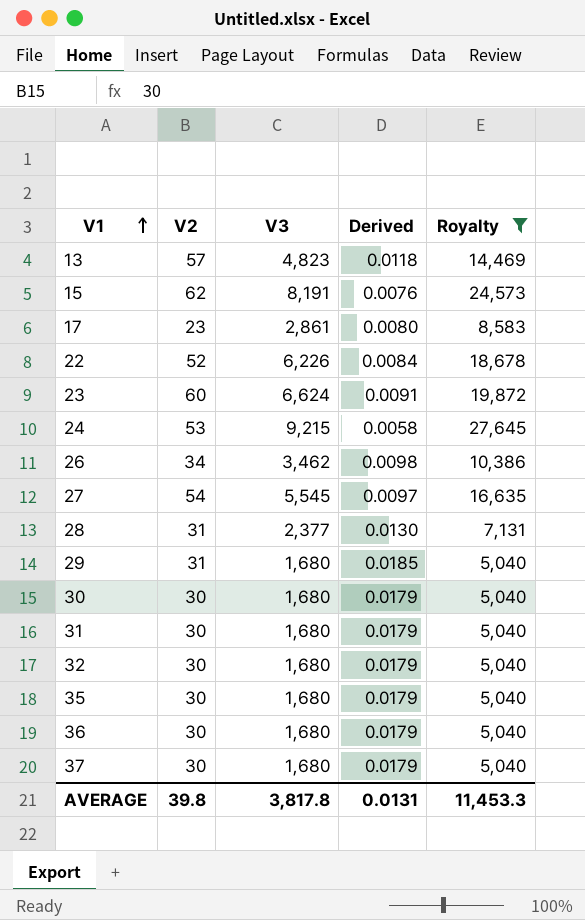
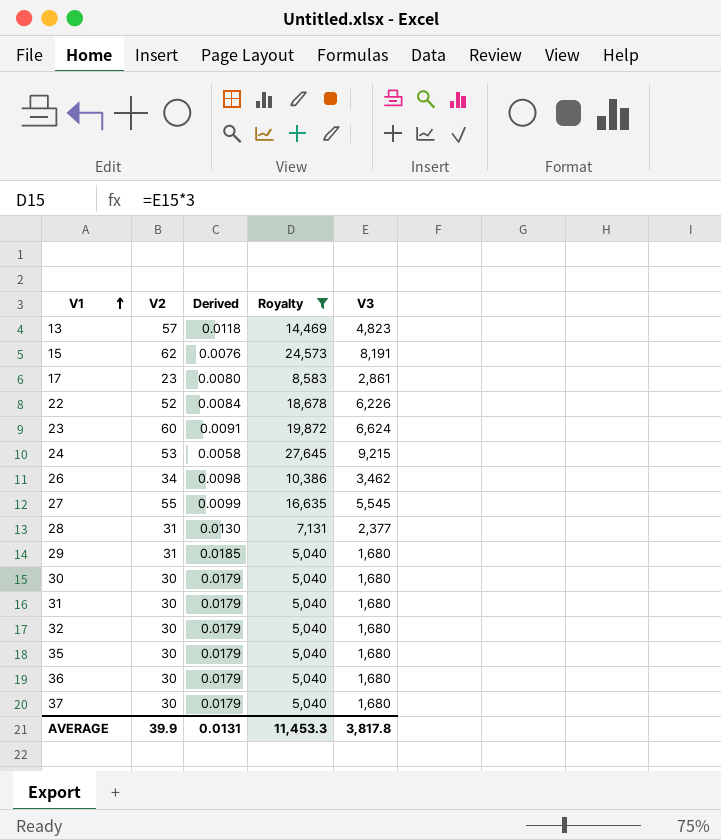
column V3 | position: 3 -> 5
27 | V2: 54 -> 55
27 | Derived: 0.0097 -> 0.0099
AVERAGE | V2: 39.8 -> 39.9

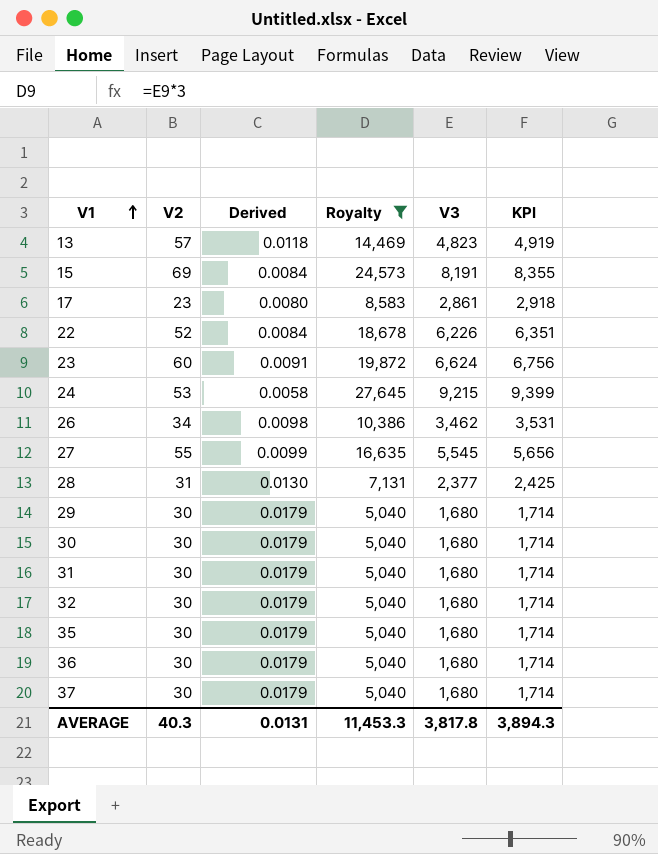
column KPI | formula: none -> [V3] * 1.02
15 | V2: 62 -> 69
15 | Derived: 0.0076 -> 0.0084
29 | V2: 31 -> 30
29 | Derived: 0.0185 -> 0.0179
AVERAGE | V2: 39.9 -> 40.3

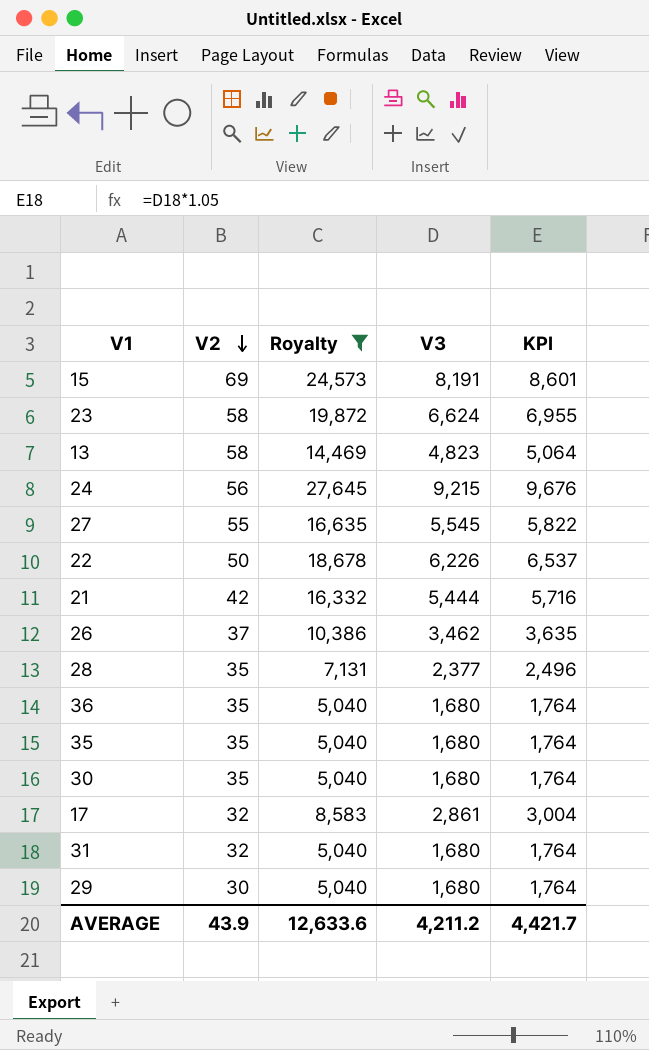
row order: V1 ascending -> V2 descending
column Derived | formula: [V2] / [V3] -> none
column KPI | formula: [V3] * 1.02 -> [V3] * 1.05
row 32: 30 | 0.0179 | 5,040 | 1,680 | 1,714 -> none
row 37: 30 | 0.0179 | 5,040 | 1,680 | 1,714 -> none
23 | V2: 60 -> 58
13 | V2: 57 -> 58
24 | V2: 53 -> 56
22 | V2: 52 -> 50
row 21: none -> 42 | 16,332 | 5,444 | 5,716
26 | V2: 34 -> 37
28 | V2: 31 -> 35
36 | V2: 30 -> 35
35 | V2: 30 -> 35
30 | V2: 30 -> 35
17 | V2: 23 -> 32
31 | V2: 30 -> 32
AVERAGE | V2: 40.3 -> 43.9
AVERAGE | Royalty: 11,453.3 -> 12,633.6
AVERAGE | V3: 3,817.8 -> 4,211.2
AVERAGE | KPI: 3,894.3 -> 4,421.7

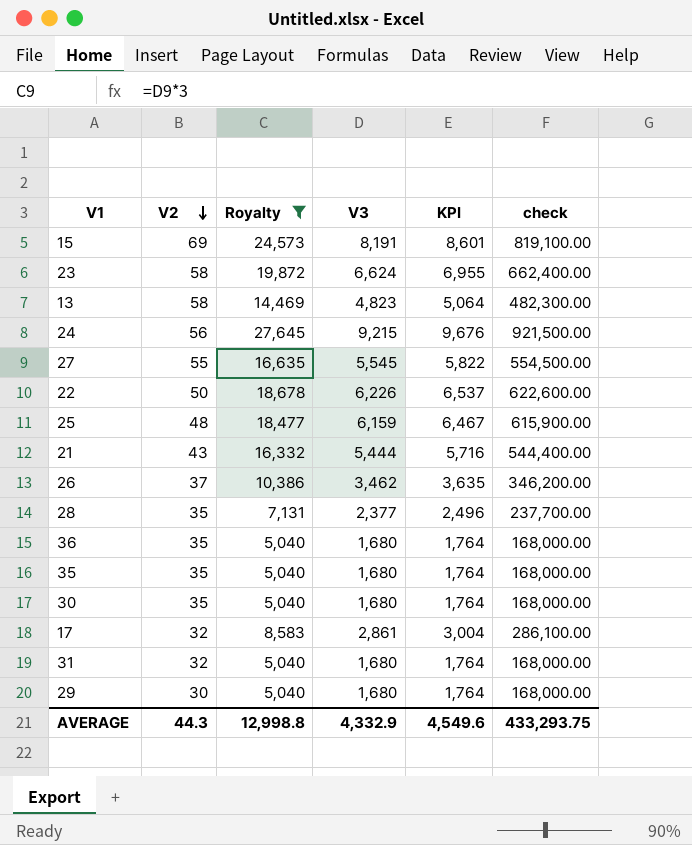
column check | formula: none -> [V3] * 100
row 25: none -> 48 | 18,477 | 6,159 | 6,467 | 615,900.00
21 | V2: 42 -> 43
AVERAGE | V2: 43.9 -> 44.3
AVERAGE | Royalty: 12,633.6 -> 12,998.8
AVERAGE | V3: 4,211.2 -> 4,332.9
AVERAGE | KPI: 4,421.7 -> 4,549.6

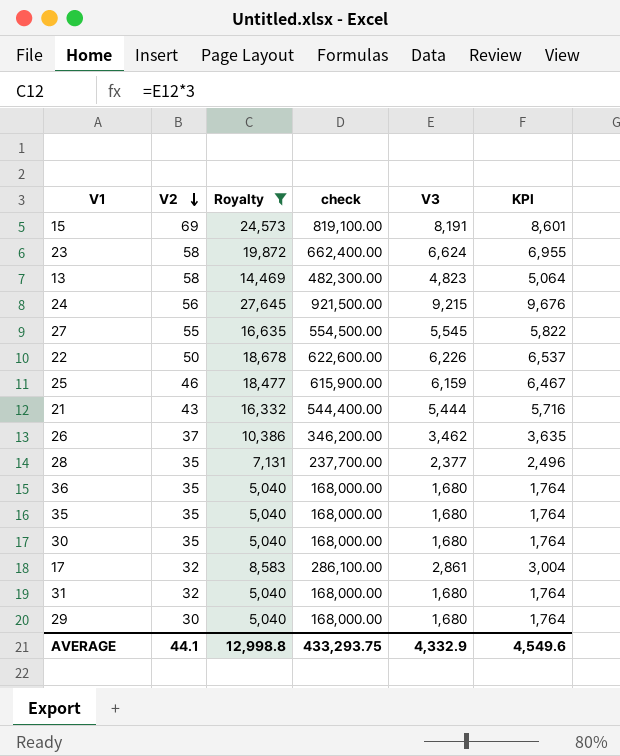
column check | position: 6 -> 4
25 | V2: 48 -> 46
AVERAGE | V2: 44.3 -> 44.1

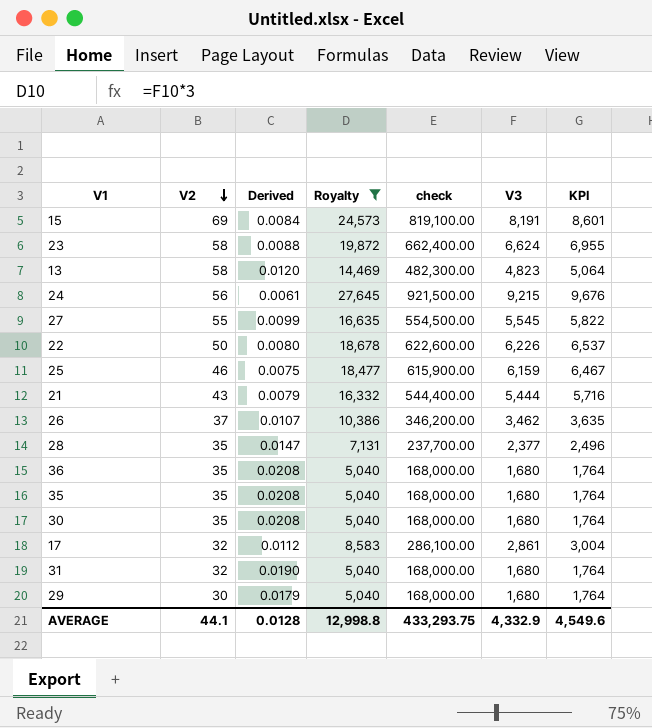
column Derived | formula: none -> [V2] / [V3]

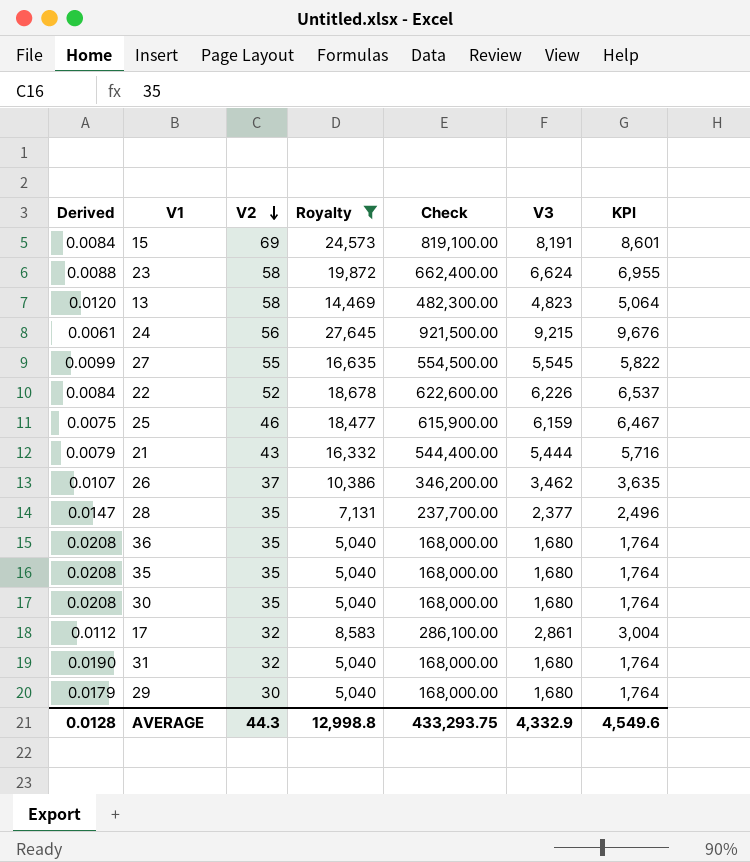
column Derived | position: 3 -> 1
column name: check -> Check
22 | Derived: 0.0080 -> 0.0084
22 | V2: 50 -> 52
AVERAGE | V2: 44.1 -> 44.3

